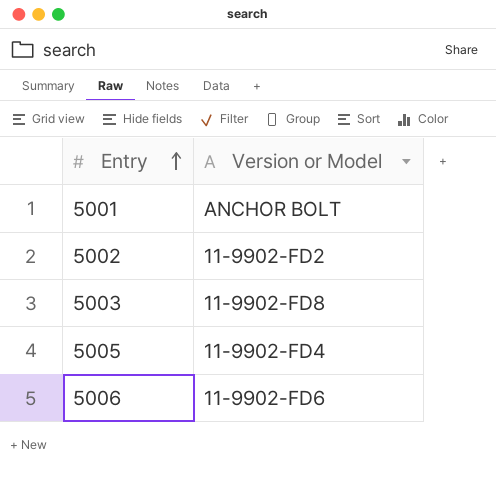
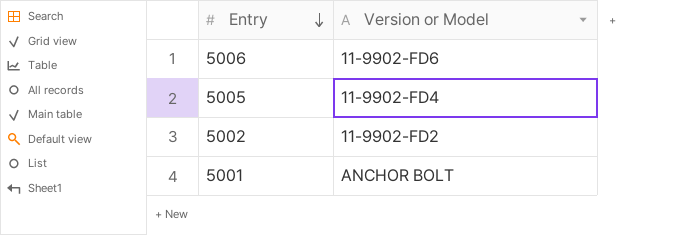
row order: Entry ascending -> Entry descending
row 5003: 11-9902-FD8 -> none

